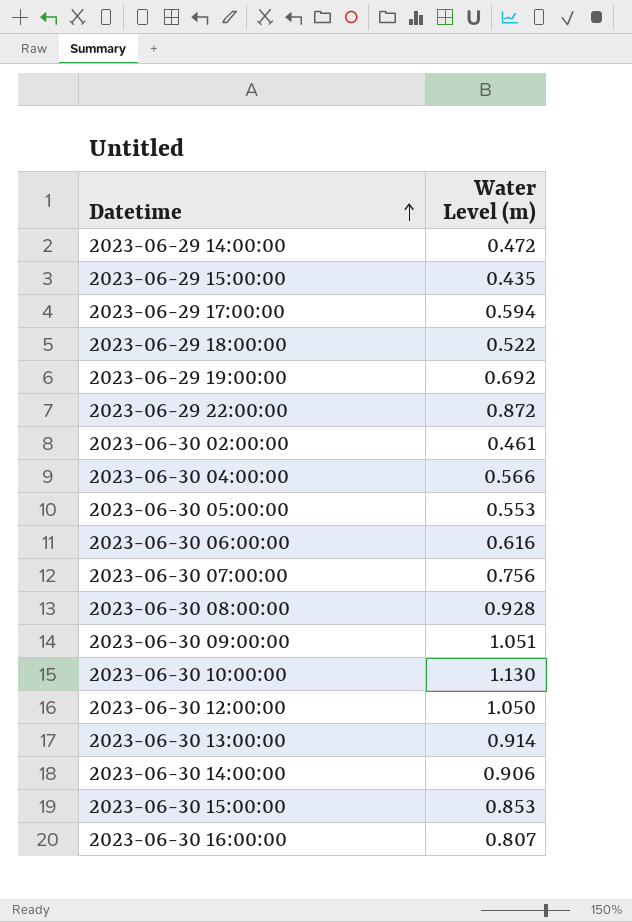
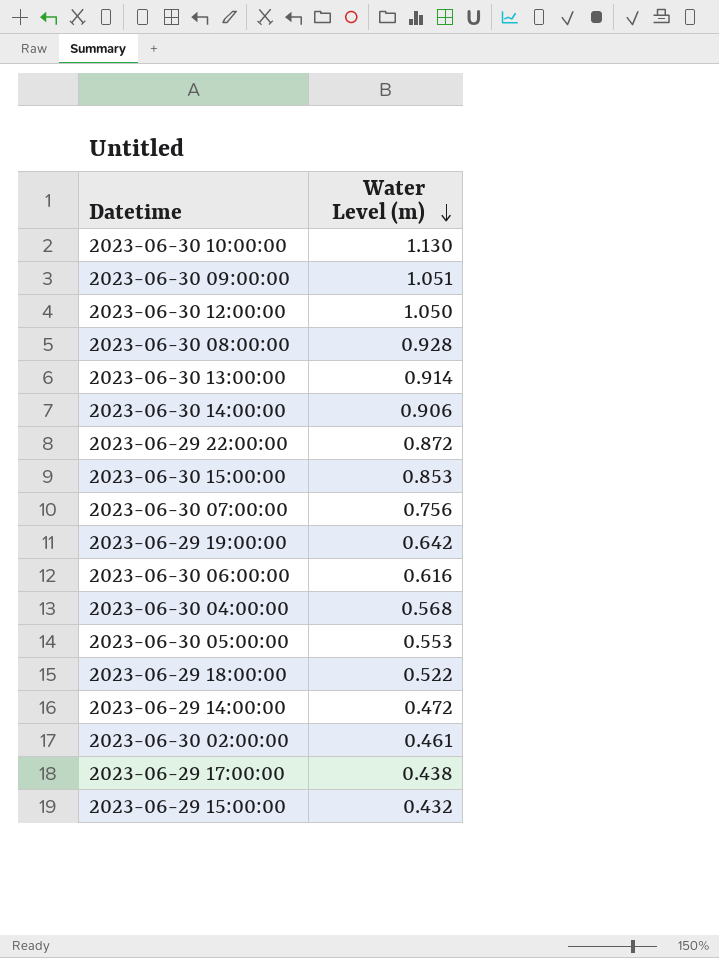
row order: Datetime ascending -> Water Level (m) descending
row 2023-06-30 16:00:00: 0.807 -> none
2023-06-29 19:00:00 | Water Level (m): 0.692 -> 0.642
2023-06-30 04:00:00 | Water Level (m): 0.566 -> 0.568
2023-06-29 17:00:00 | Water Level (m): 0.594 -> 0.438
2023-06-29 15:00:00 | Water Level (m): 0.435 -> 0.432

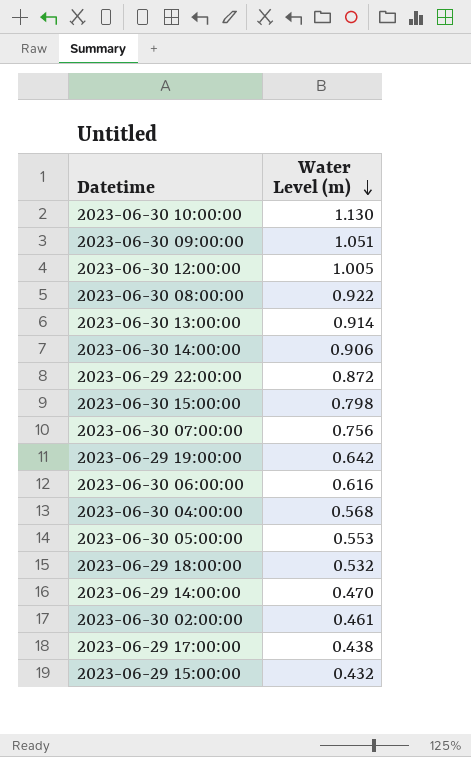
2023-06-30 12:00:00 | Water Level (m): 1.050 -> 1.005
2023-06-30 08:00:00 | Water Level (m): 0.928 -> 0.922
2023-06-30 15:00:00 | Water Level (m): 0.853 -> 0.798
2023-06-29 18:00:00 | Water Level (m): 0.522 -> 0.532
2023-06-29 14:00:00 | Water Level (m): 0.472 -> 0.470

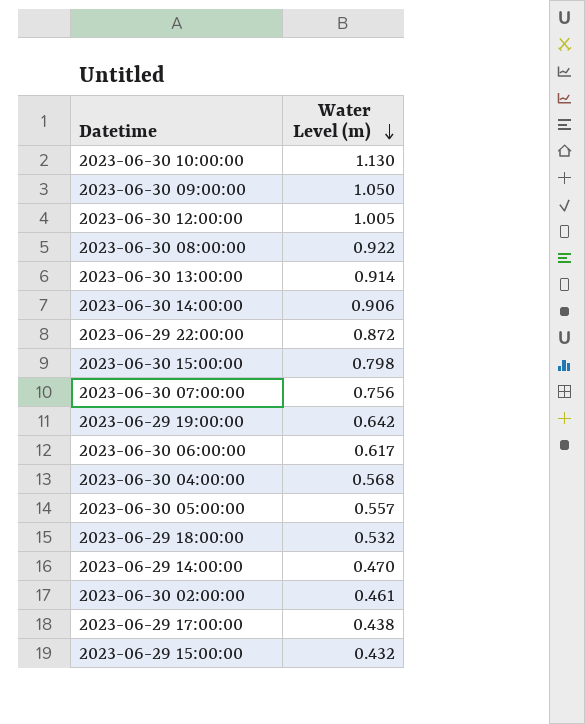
2023-06-30 09:00:00 | Water Level (m): 1.051 -> 1.050
2023-06-30 06:00:00 | Water Level (m): 0.616 -> 0.617
2023-06-30 05:00:00 | Water Level (m): 0.553 -> 0.557

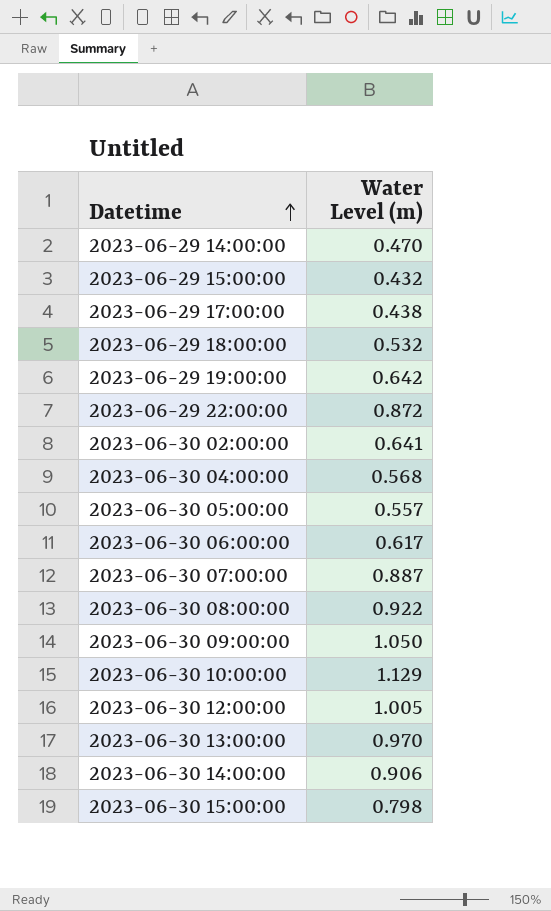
row order: Water Level (m) descending -> Datetime ascending
2023-06-30 02:00:00 | Water Level (m): 0.461 -> 0.641
2023-06-30 07:00:00 | Water Level (m): 0.756 -> 0.887
2023-06-30 10:00:00 | Water Level (m): 1.130 -> 1.129
2023-06-30 13:00:00 | Water Level (m): 0.914 -> 0.970

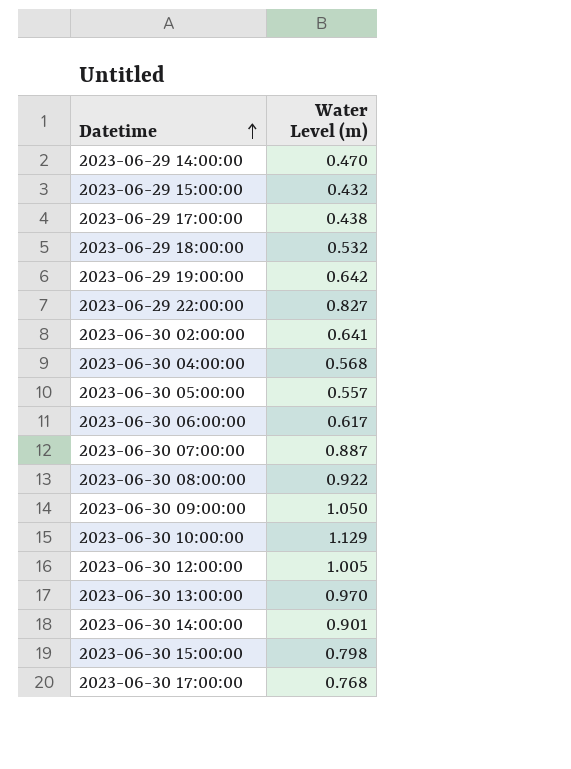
2023-06-29 22:00:00 | Water Level (m): 0.872 -> 0.827
2023-06-30 14:00:00 | Water Level (m): 0.906 -> 0.901
row 2023-06-30 17:00:00: none -> 0.768

